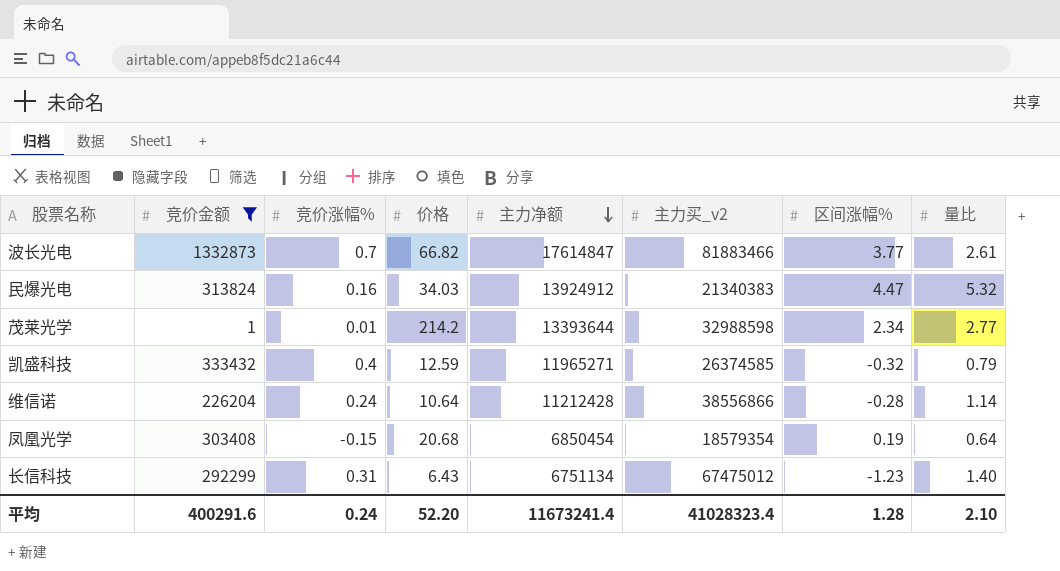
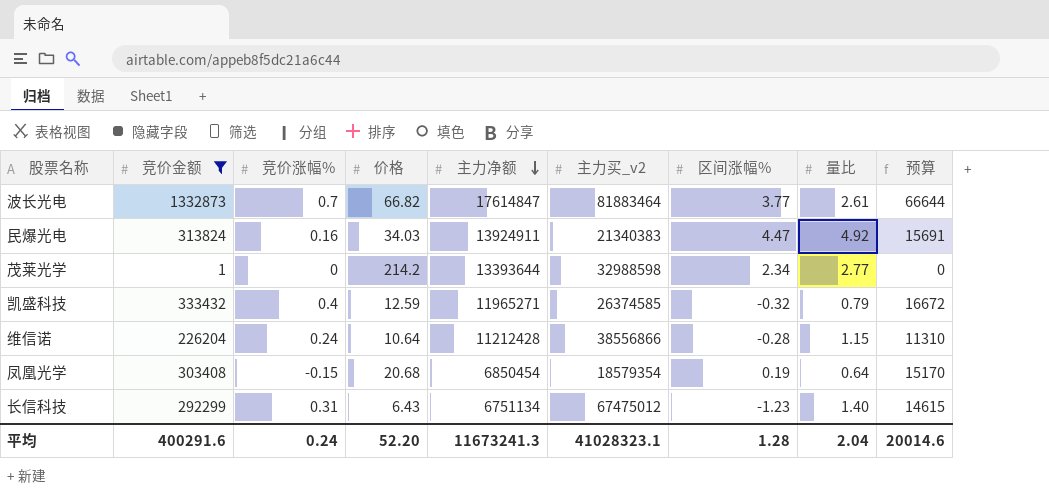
column 预算 | formula: none -> [竞价金额] * 0.05
波长光电 | 主力买_v2: 81883466 -> 81883464
民爆光电 | 主力净额: 13924912 -> 13924911
民爆光电 | 量比: 5.32 -> 4.92
茂莱光学 | 竞价涨幅%: 0.01 -> 0
维信诺 | 量比: 1.14 -> 1.15
平均 | 主力净额: 11673241.4 -> 11673241.3
平均 | 主力买_v2: 41028323.4 -> 41028323.1
平均 | 量比: 2.10 -> 2.04

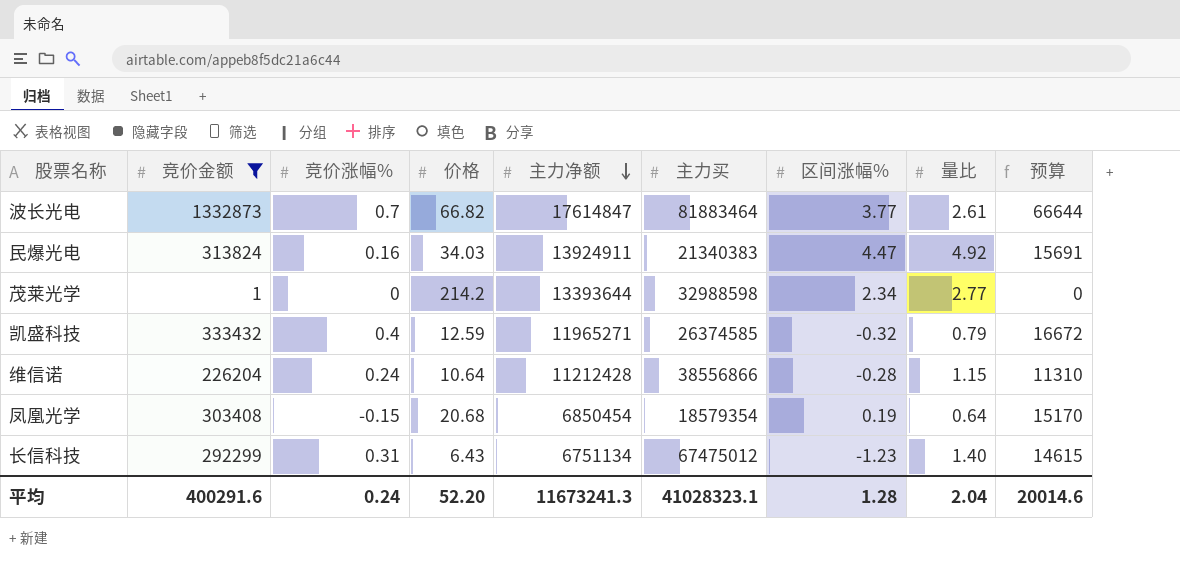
column name: 主力买_v2 -> 主力买

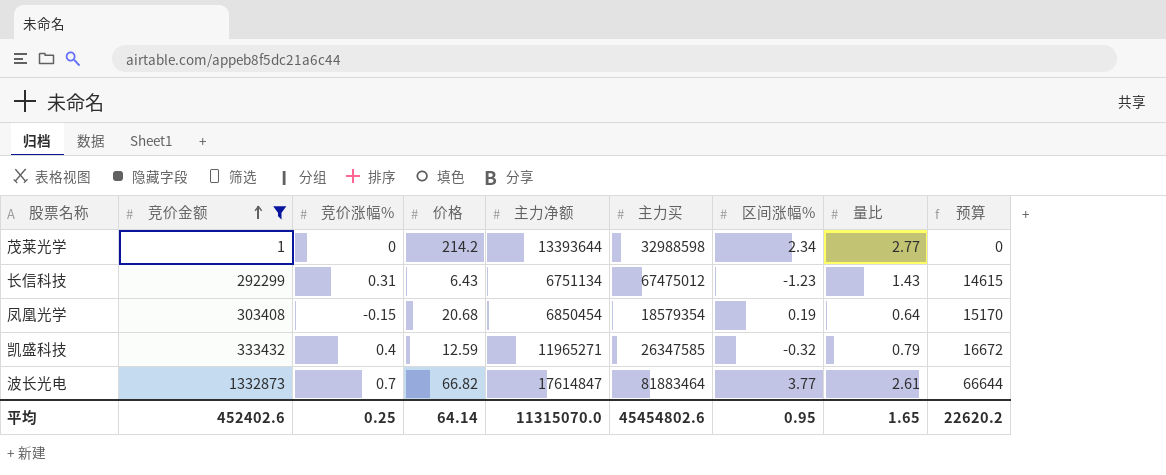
row order: 主力净额 descending -> 竞价金额 ascending
row 民爆光电: 313824 | 0.16 | 34.03 | 13924911 | 21340383 | 4.47 | 4.92 | 15691 -> none
row 维信诺: 226204 | 0.24 | 10.64 | 11212428 | 38556866 | -0.28 | 1.15 | 11310 -> none
长信科技 | 量比: 1.40 -> 1.43
凯盛科技 | 主力买: 26374585 -> 26347585
平均 | 竞价金额: 400291.6 -> 452402.6
平均 | 竞价涨幅%: 0.24 -> 0.25
平均 | 价格: 52.20 -> 64.14
平均 | 主力净额: 11673241.3 -> 11315070.0
平均 | 主力买: 41028323.1 -> 45454802.6
平均 | 区间涨幅%: 1.28 -> 0.95
平均 | 量比: 2.04 -> 1.65
平均 | 预算: 20014.6 -> 22620.2

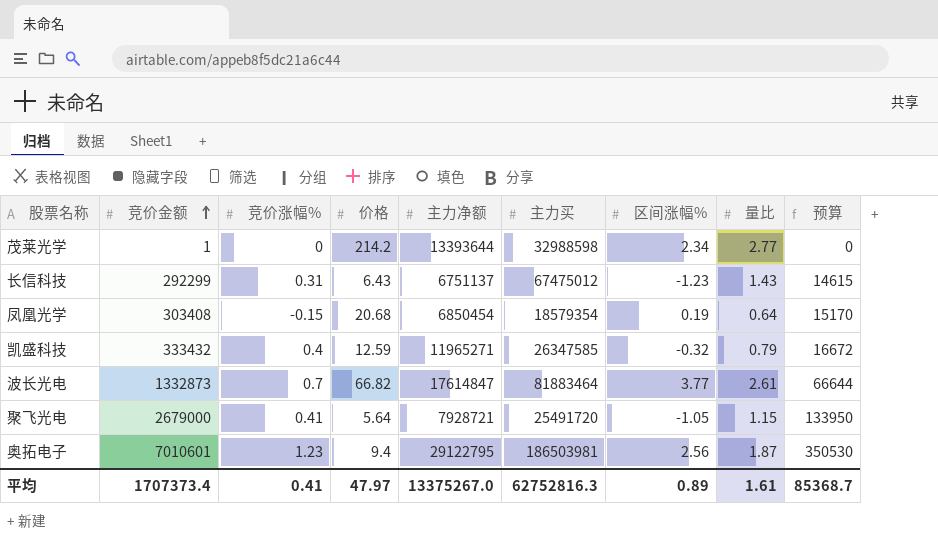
filter: 竞价金额 <= 1332873 -> none
长信科技 | 主力净额: 6751134 -> 6751137
平均 | 竞价金额: 452402.6 -> 1707373.4
平均 | 竞价涨幅%: 0.25 -> 0.41
平均 | 价格: 64.14 -> 47.97
平均 | 主力净额: 11315070.0 -> 13375267.0
平均 | 主力买: 45454802.6 -> 62752816.3
平均 | 区间涨幅%: 0.95 -> 0.89
平均 | 量比: 1.65 -> 1.61
平均 | 预算: 22620.2 -> 85368.7

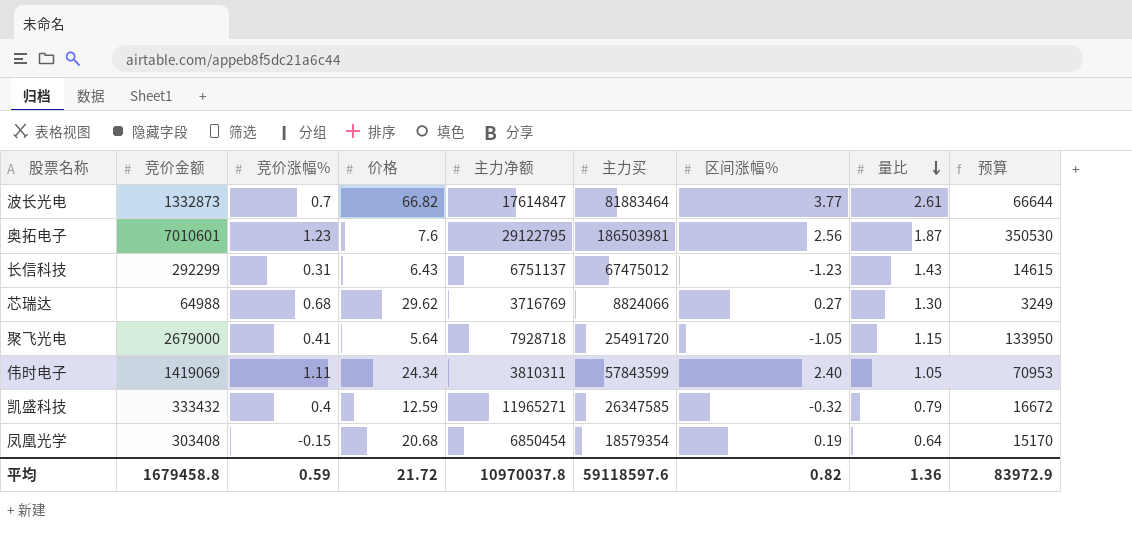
row order: 竞价金额 ascending -> 量比 descending
row 茂莱光学: 1 | 0 | 214.2 | 13393644 | 32988598 | 2.34 | 2.77 | 0 -> none
奥拓电子 | 价格: 9.4 -> 7.6
row 芯瑞达: none -> 64988 | 0.68 | 29.62 | 3716769 | 8824066 | 0.27 | 1.30 | 3249
聚飞光电 | 主力净额: 7928721 -> 7928718
row 伟时电子: none -> 1419069 | 1.11 | 24.34 | 3810311 | 57843599 | 2.40 | 1.05 | 70953
平均 | 竞价金额: 1707373.4 -> 1679458.8
平均 | 竞价涨幅%: 0.41 -> 0.59
平均 | 价格: 47.97 -> 21.72
平均 | 主力净额: 13375267.0 -> 10970037.8
平均 | 主力买: 62752816.3 -> 59118597.6
平均 | 区间涨幅%: 0.89 -> 0.82
平均 | 量比: 1.61 -> 1.36
平均 | 预算: 85368.7 -> 83972.9

